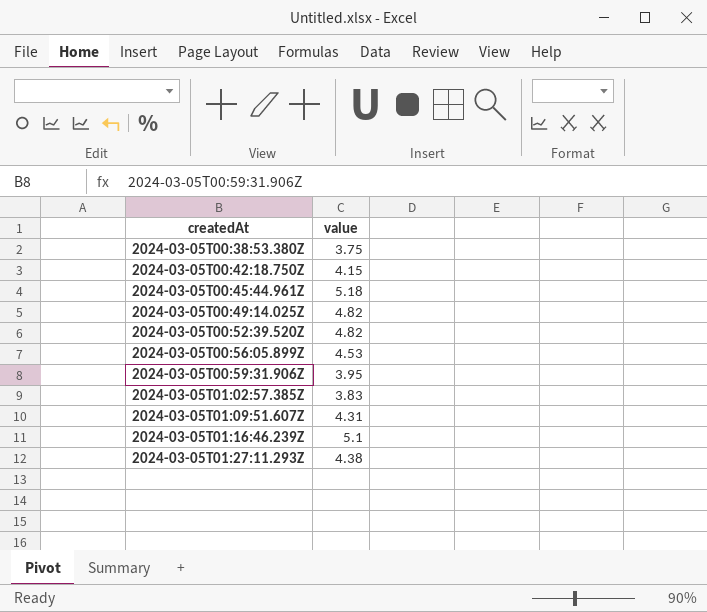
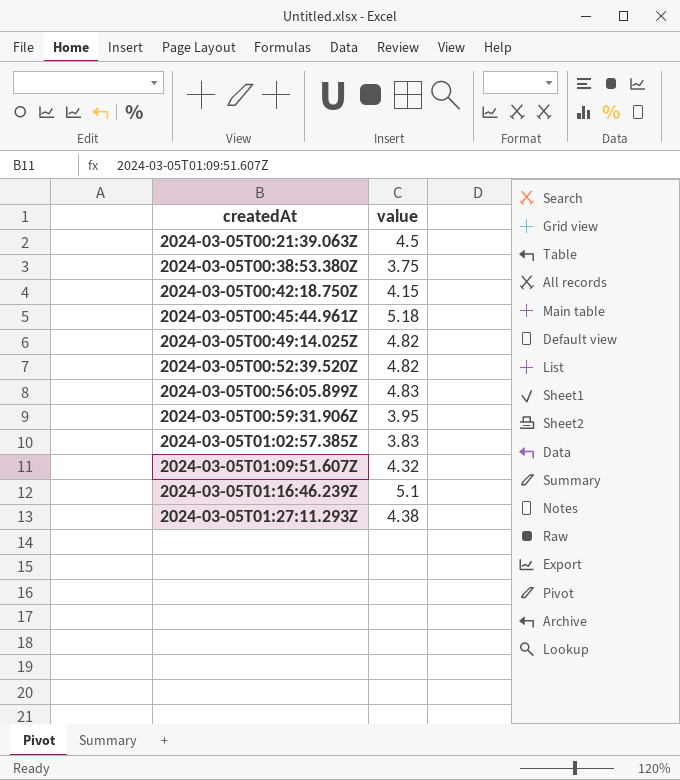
row 2024-03-05T00:21:39.063Z: none -> 4.5
2024-03-05T00:56:05.899Z | value: 4.53 -> 4.83
2024-03-05T01:09:51.607Z | value: 4.31 -> 4.32

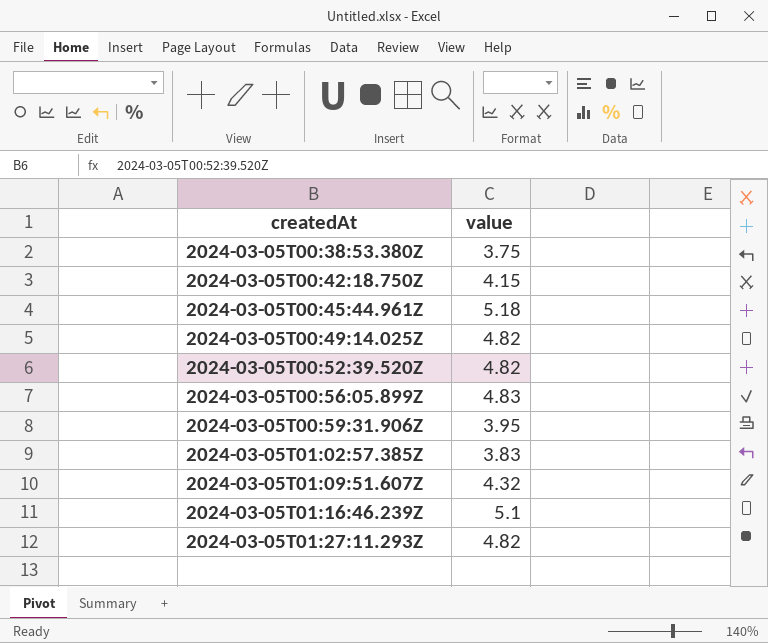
row 2024-03-05T00:21:39.063Z: 4.5 -> none
2024-03-05T01:27:11.293Z | value: 4.38 -> 4.82

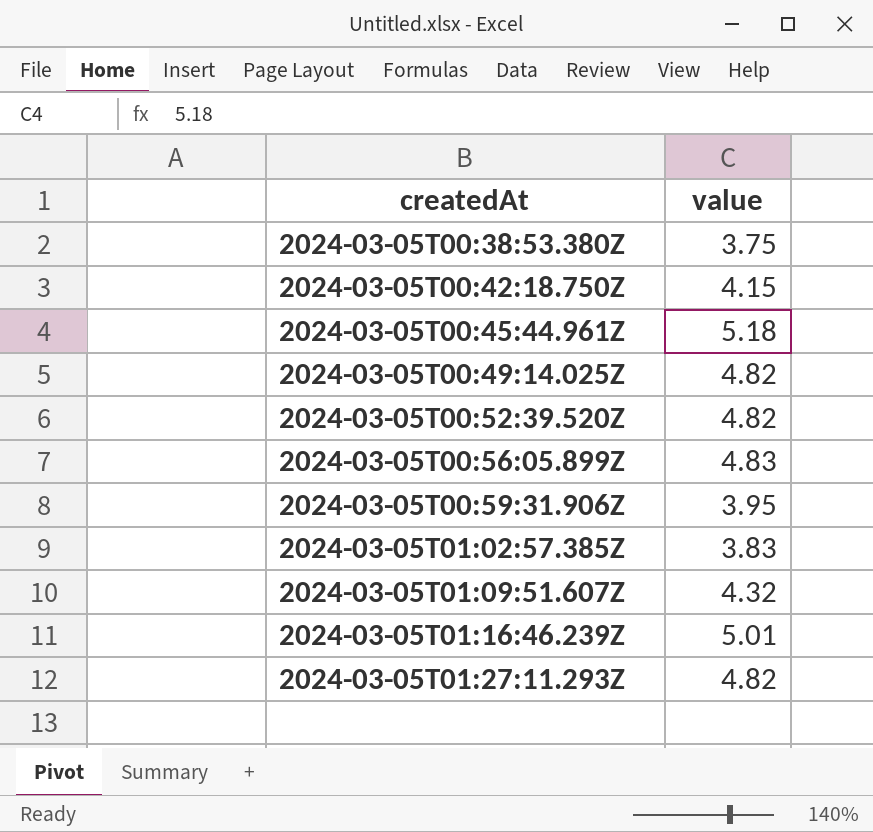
2024-03-05T01:16:46.239Z | value: 5.1 -> 5.01

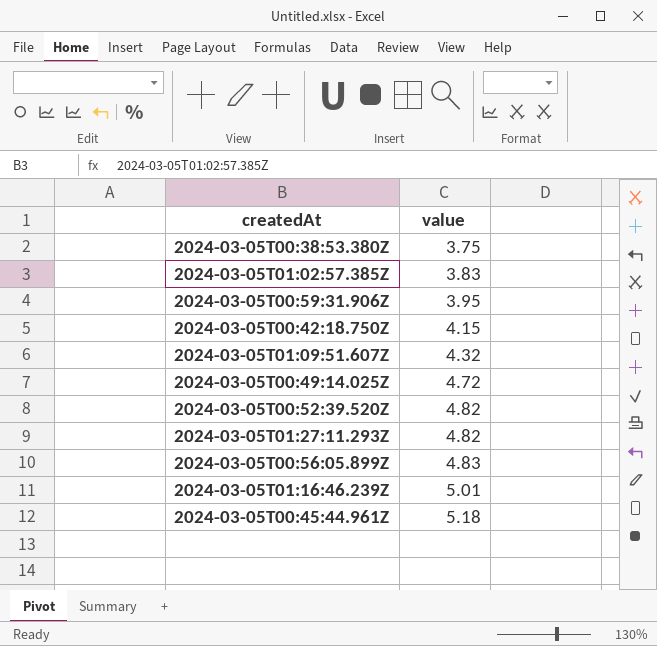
row order: createdAt ascending -> value ascending
2024-03-05T00:49:14.025Z | value: 4.82 -> 4.72

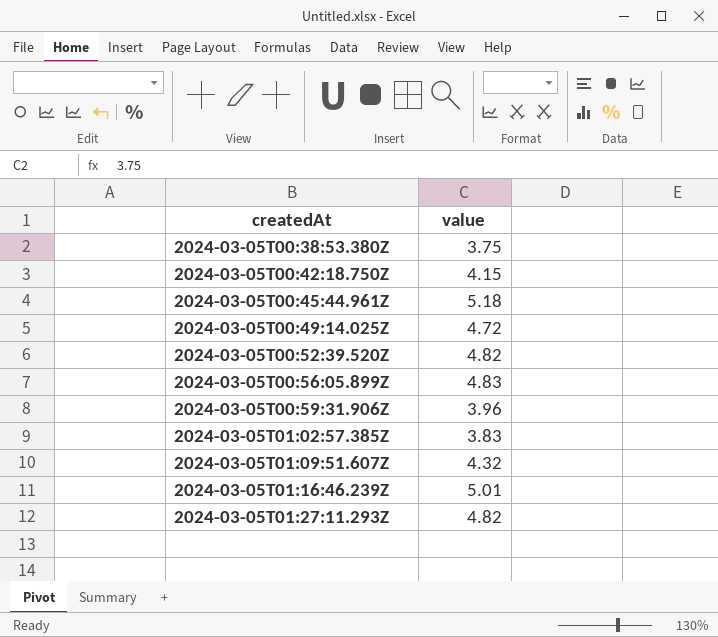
row order: value ascending -> createdAt ascending
2024-03-05T00:59:31.906Z | value: 3.95 -> 3.96

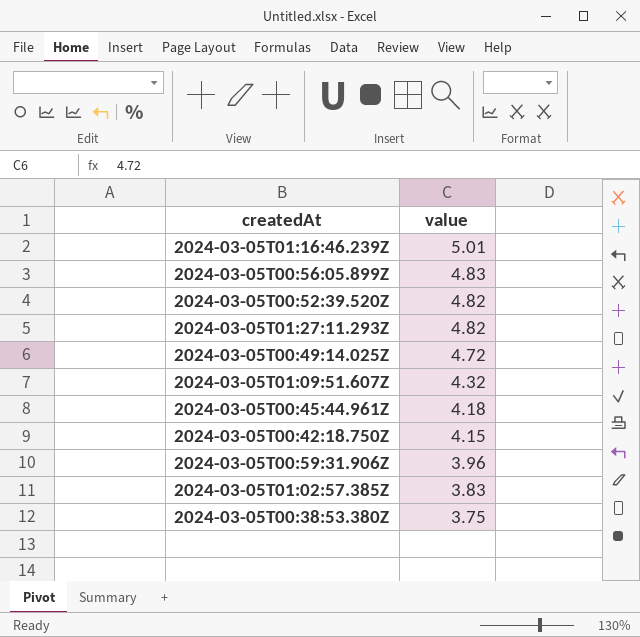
row order: createdAt ascending -> value descending
2024-03-05T00:45:44.961Z | value: 5.18 -> 4.18

